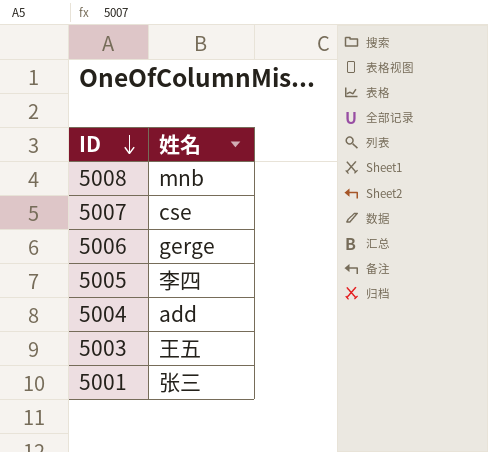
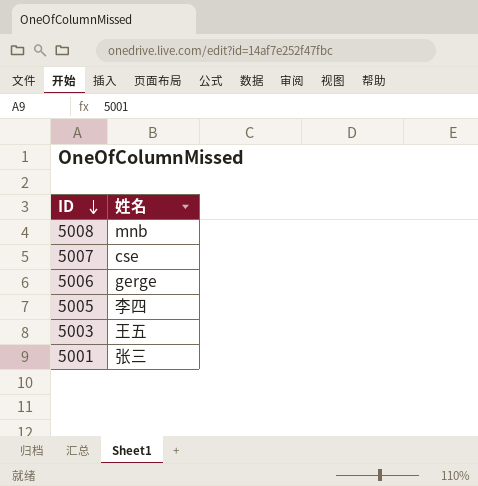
row 5004: add -> none

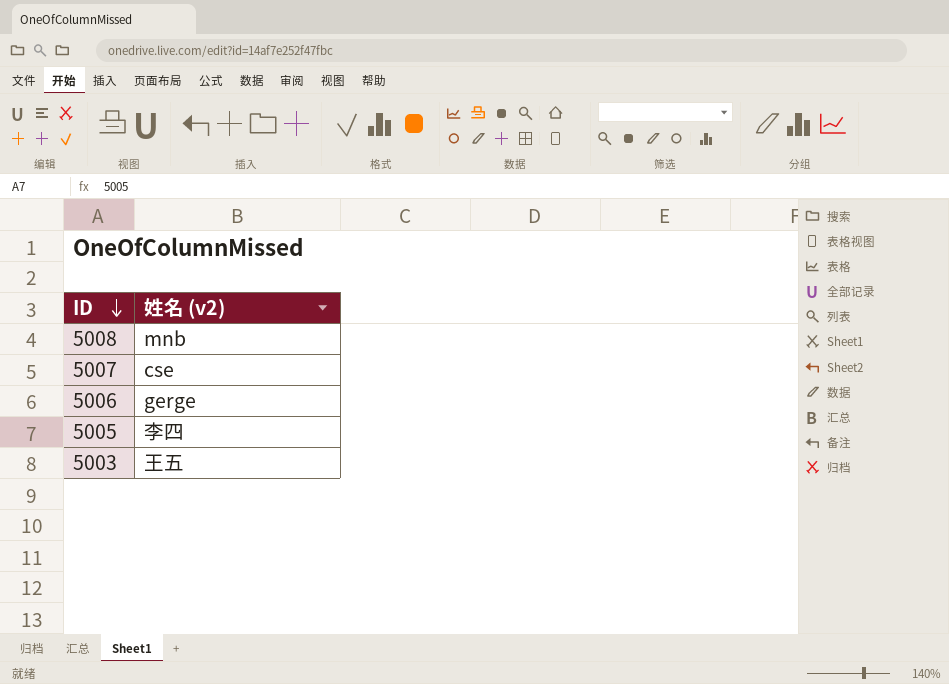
column name: 姓名 -> 姓名 (v2)
row 5001: 张三 -> none

